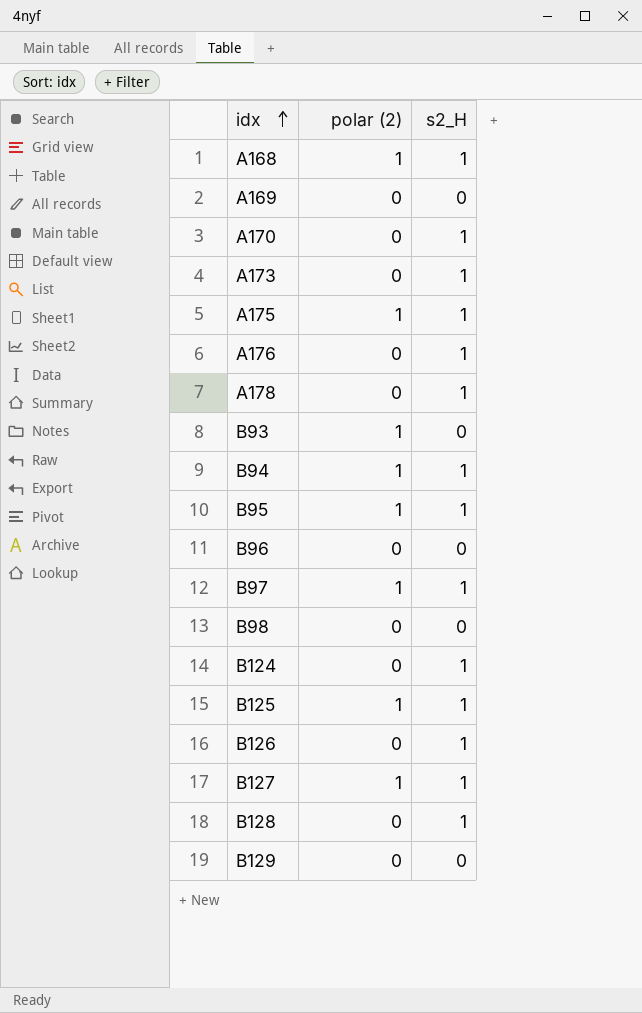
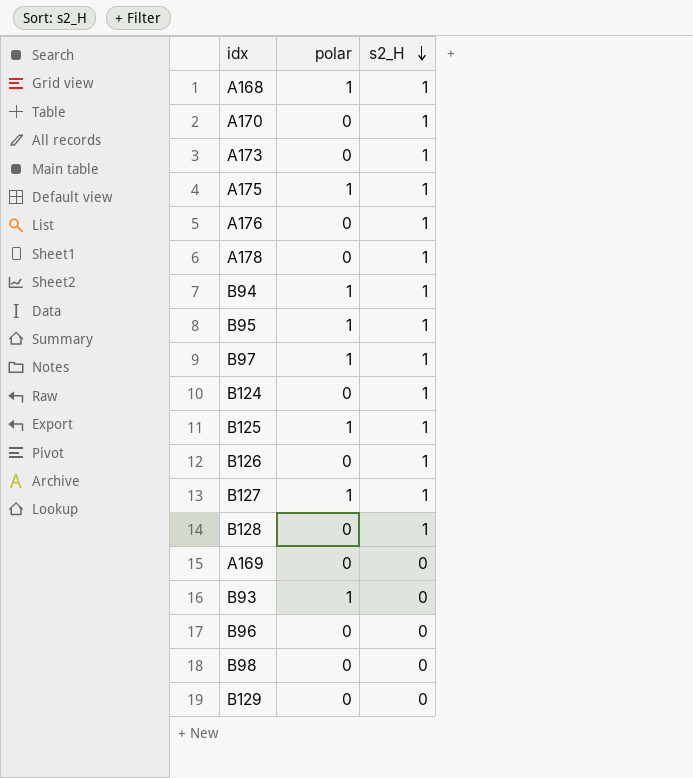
row order: idx ascending -> s2_H descending
column name: polar (2) -> polar

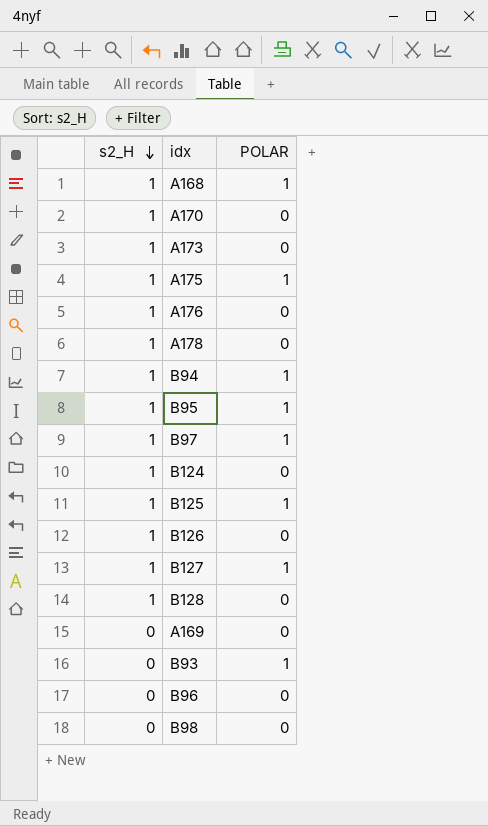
column s2_H | position: 3 -> 1
column name: polar -> POLAR
row B129: 0 | 0 -> none

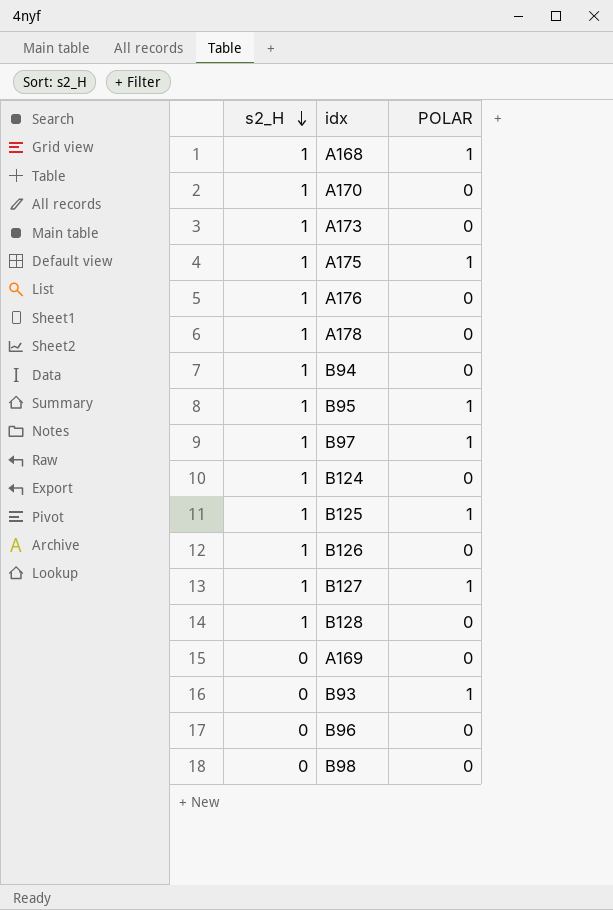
B94 | POLAR: 1 -> 0

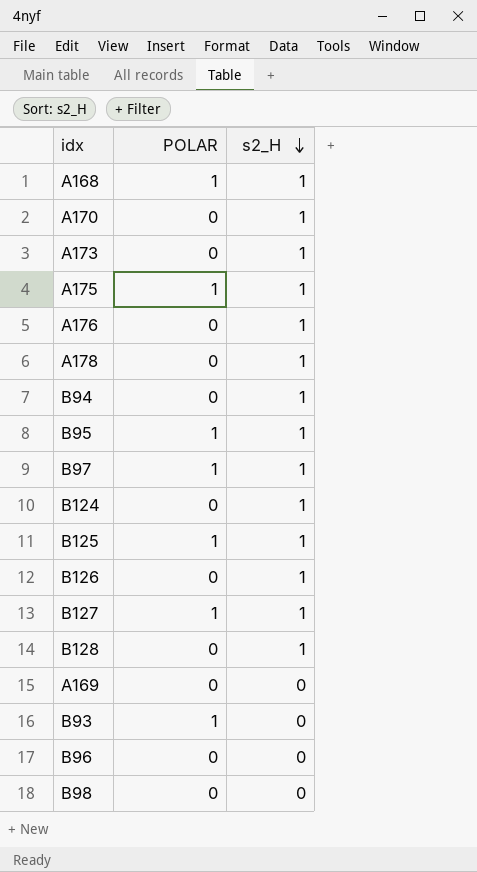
column s2_H | position: 1 -> 3

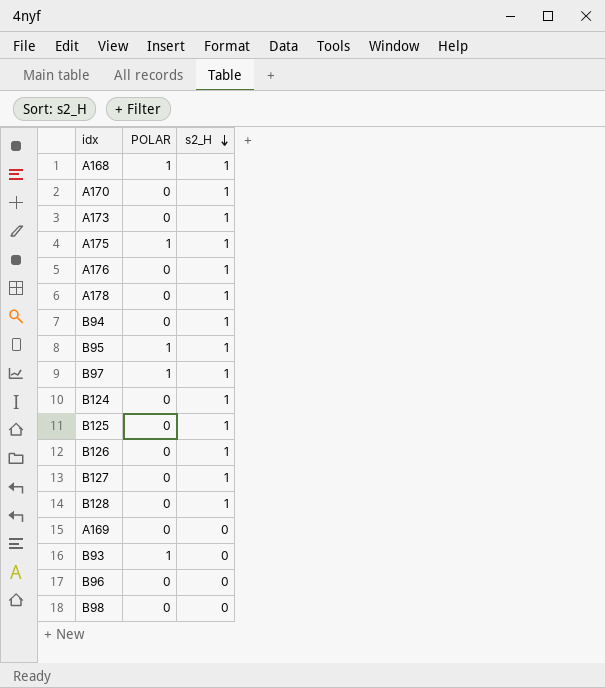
B125 | POLAR: 1 -> 0
B127 | POLAR: 1 -> 0

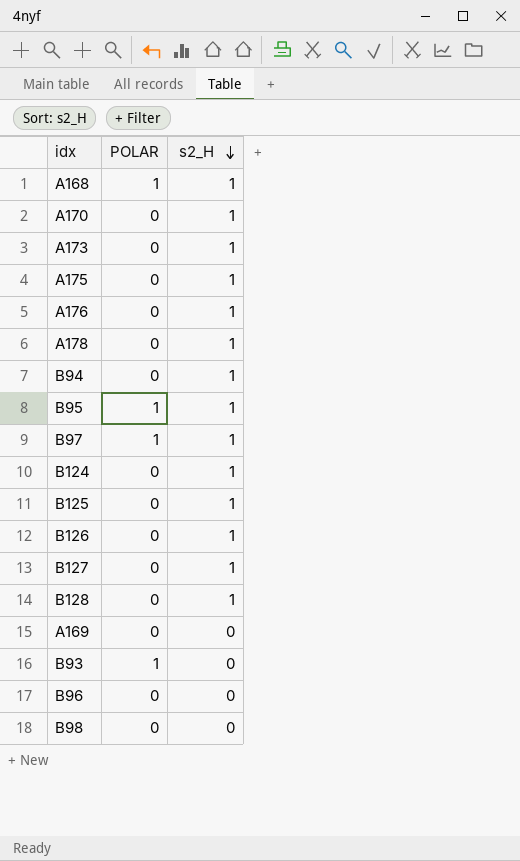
A175 | POLAR: 1 -> 0

